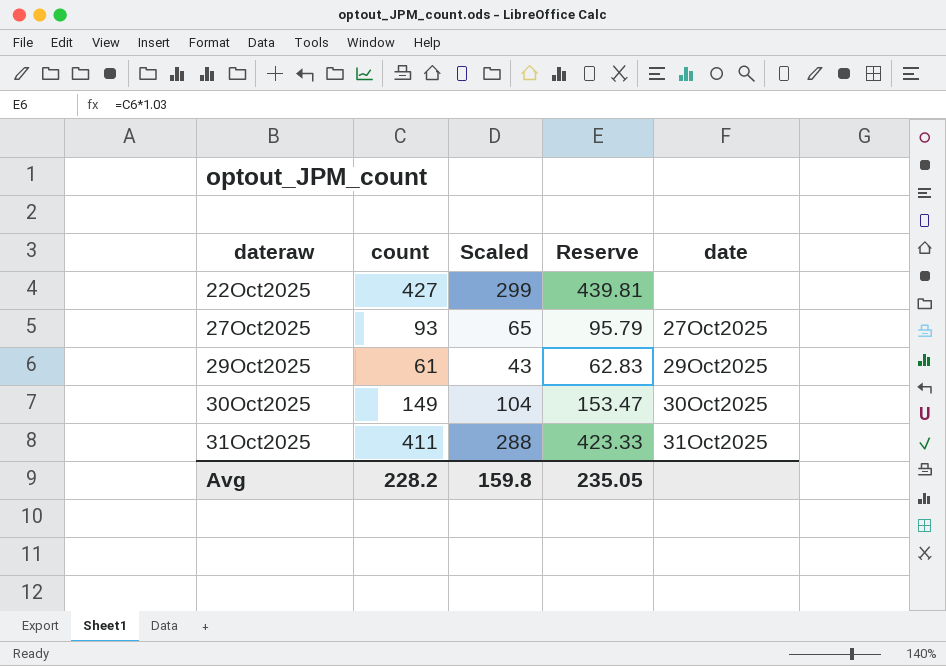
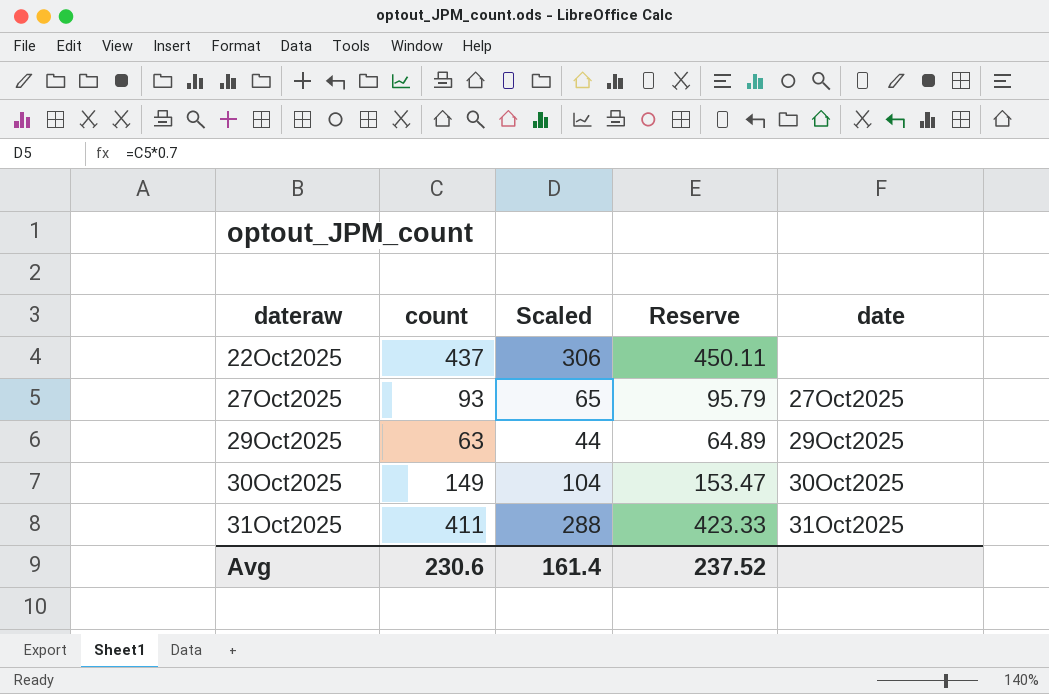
22Oct2025 | count: 427 -> 437
22Oct2025 | Scaled: 299 -> 306
22Oct2025 | Reserve: 439.81 -> 450.11
29Oct2025 | count: 61 -> 63
29Oct2025 | Scaled: 43 -> 44
29Oct2025 | Reserve: 62.83 -> 64.89
Avg | count: 228.2 -> 230.6
Avg | Scaled: 159.8 -> 161.4
Avg | Reserve: 235.05 -> 237.52

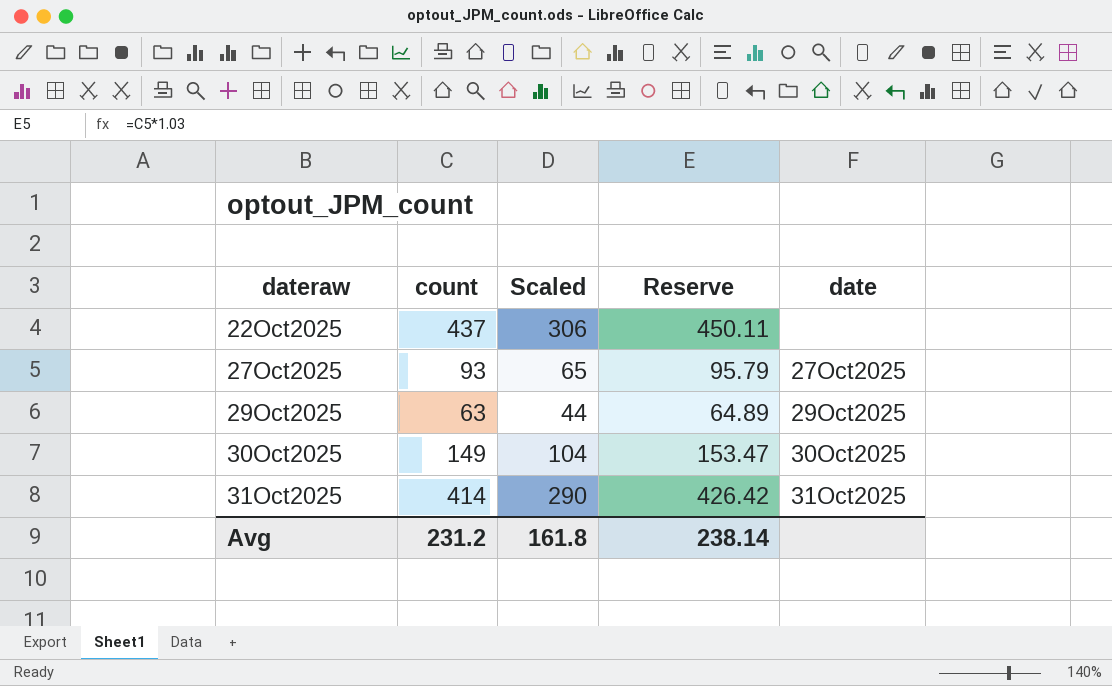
31Oct2025 | count: 411 -> 414
31Oct2025 | Scaled: 288 -> 290
31Oct2025 | Reserve: 423.33 -> 426.42
Avg | count: 230.6 -> 231.2
Avg | Scaled: 161.4 -> 161.8
Avg | Reserve: 237.52 -> 238.14

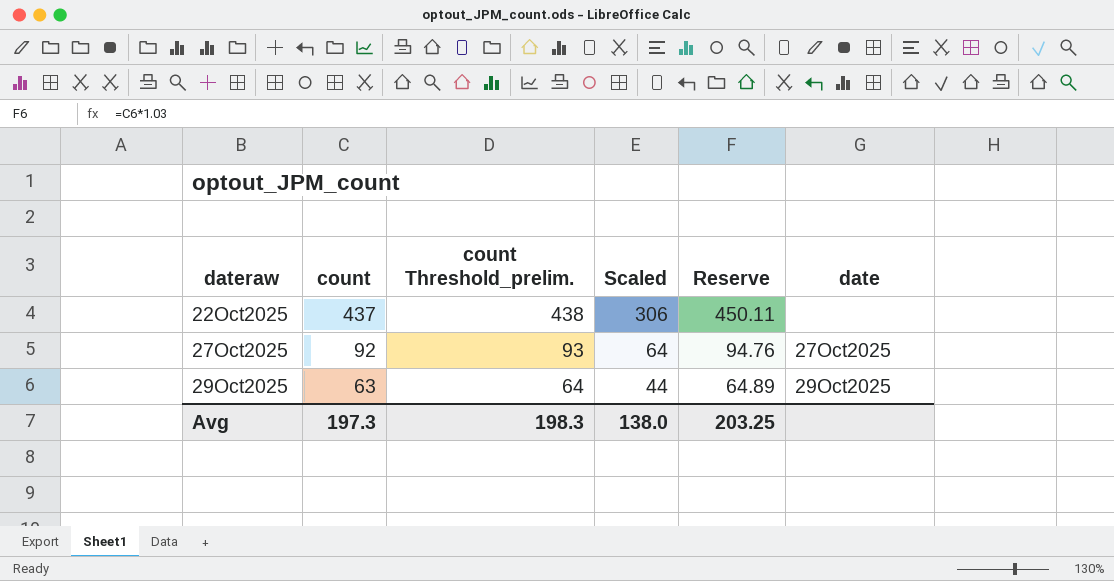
column count Threshold_prelim. | formula: none -> [count] + 1
row 30Oct2025: 149 | 104 | 153.47 | 30Oct2025 -> none
row 31Oct2025: 414 | 290 | 426.42 | 31Oct2025 -> none
27Oct2025 | count: 93 -> 92
27Oct2025 | Scaled: 65 -> 64
27Oct2025 | Reserve: 95.79 -> 94.76
Avg | count: 231.2 -> 197.3
Avg | Scaled: 161.8 -> 138.0
Avg | Reserve: 238.14 -> 203.25

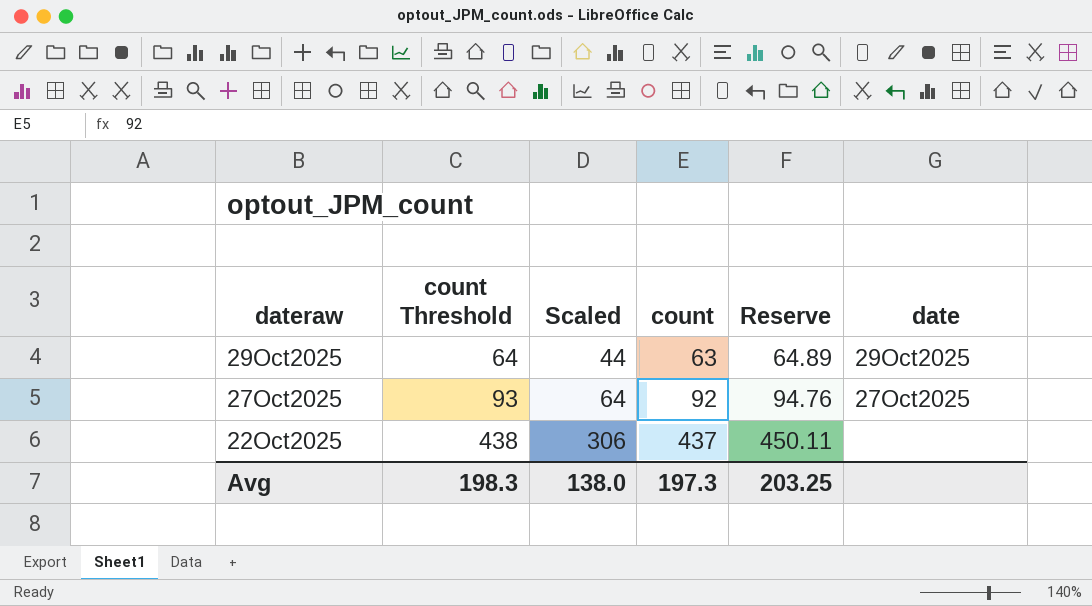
row order: dateraw ascending -> dateraw descending
column name: count Threshold_prelim. -> count Threshold
column count | position: 2 -> 4

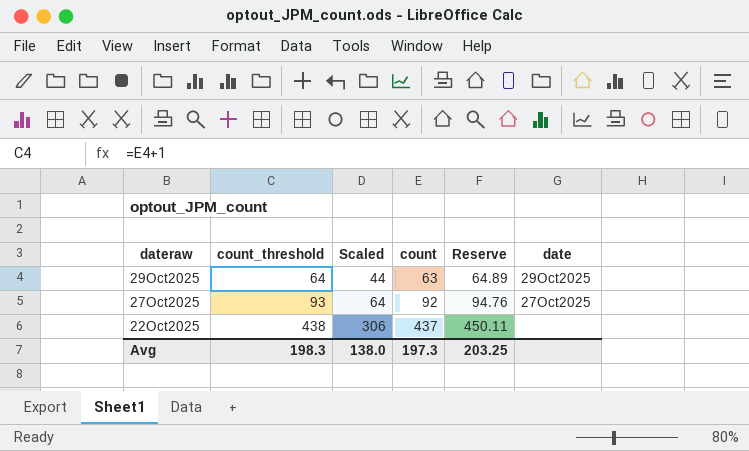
column name: count Threshold -> count_threshold

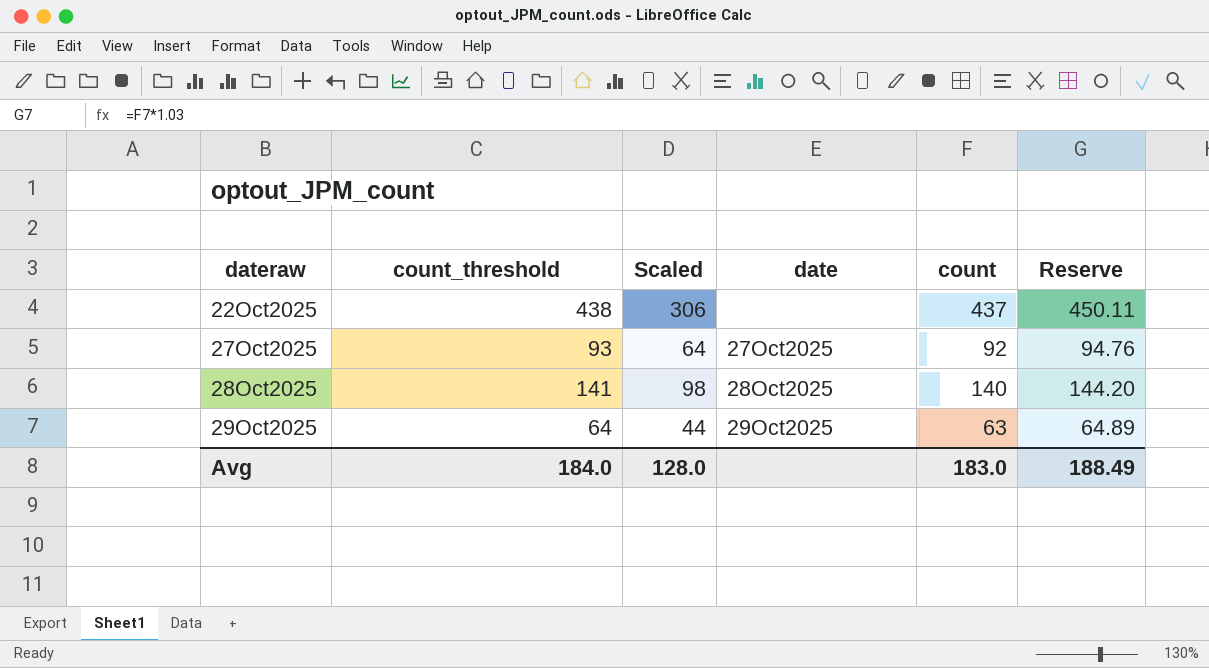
row order: dateraw descending -> dateraw ascending
column date | position: 6 -> 4
row 28Oct2025: none -> 141 | 98 | 28Oct2025 | 140 | 144.20
Avg | count_threshold: 198.3 -> 184.0
Avg | Scaled: 138.0 -> 128.0
Avg | count: 197.3 -> 183.0
Avg | Reserve: 203.25 -> 188.49

